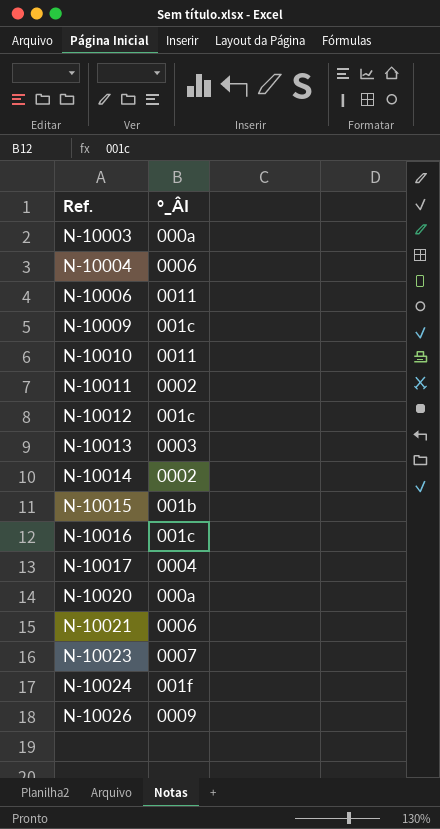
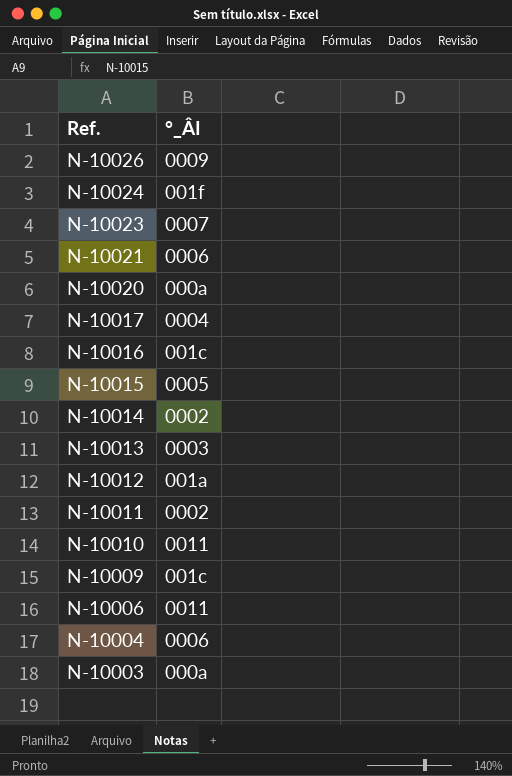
row order: Ref. ascending -> Ref. descending
N-10015 | °_ÂI: 001b -> 0005
N-10012 | °_ÂI: 001c -> 001a

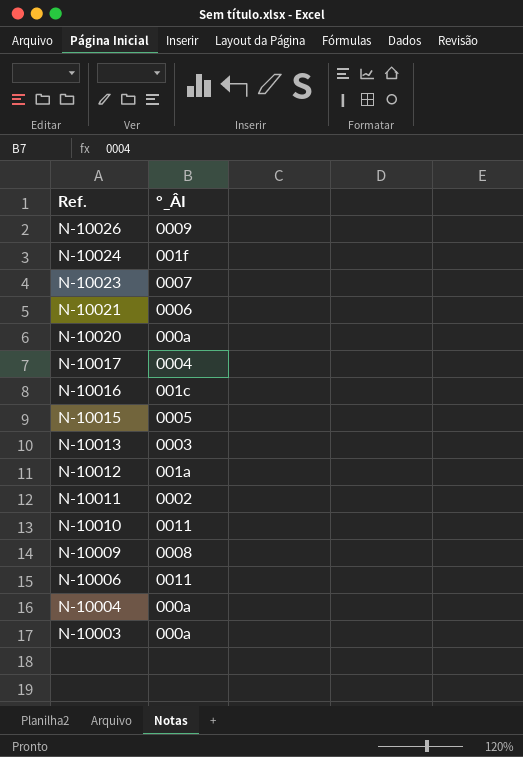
row N-10014: 0002 -> none
N-10009 | °_ÂI: 001c -> 0008
N-10004 | °_ÂI: 0006 -> 000a

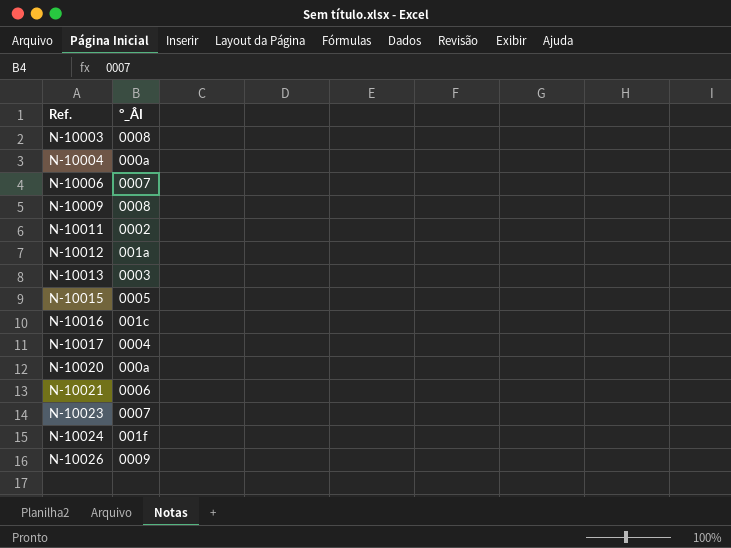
row order: Ref. descending -> Ref. ascending
row N-10010: 0011 -> none
N-10003 | °_ÂI: 000a -> 0008
N-10006 | °_ÂI: 0011 -> 0007

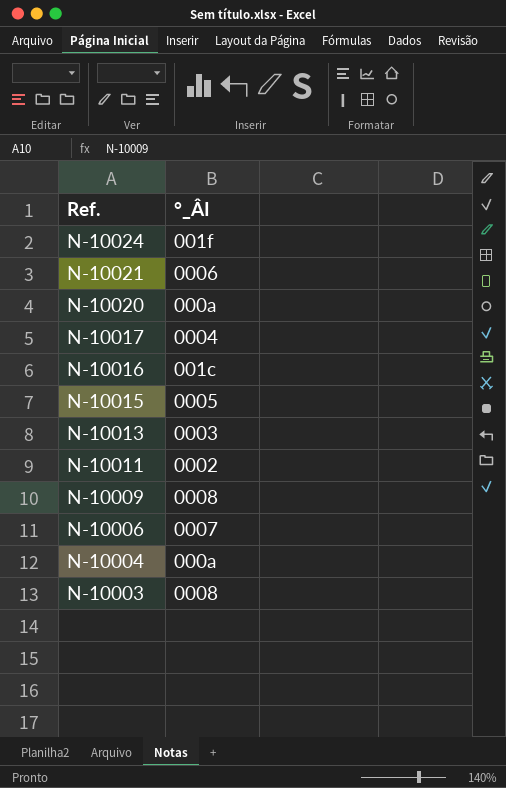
row order: Ref. ascending -> Ref. descending
row N-10012: 001a -> none
row N-10023: 0007 -> none
row N-10026: 0009 -> none

